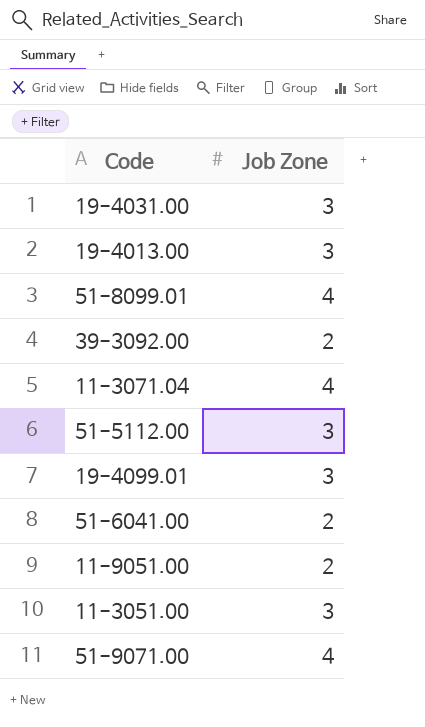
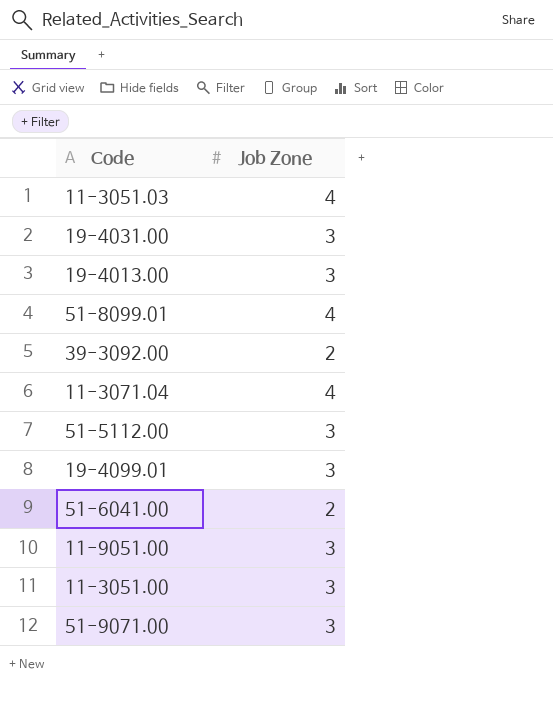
row 11-3051.03: none -> 4
11-9051.00 | Job Zone: 2 -> 3
51-9071.00 | Job Zone: 4 -> 3

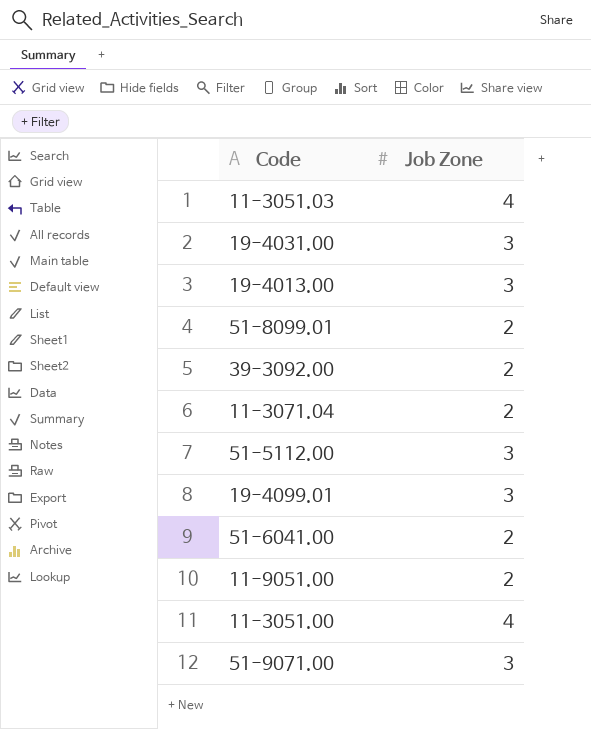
51-8099.01 | Job Zone: 4 -> 2
11-3071.04 | Job Zone: 4 -> 2
11-9051.00 | Job Zone: 3 -> 2
11-3051.00 | Job Zone: 3 -> 4

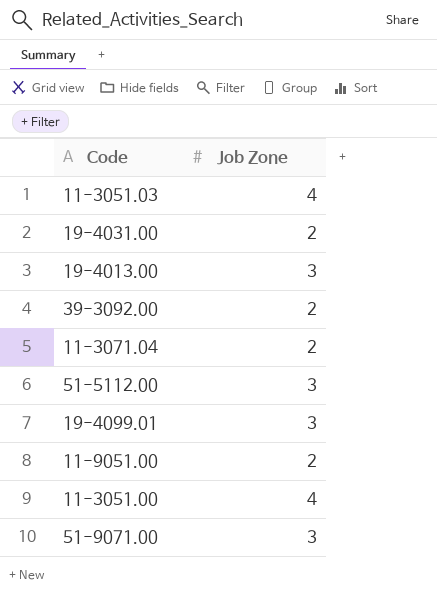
row 51-8099.01: 2 -> none
row 51-6041.00: 2 -> none
19-4031.00 | Job Zone: 3 -> 2

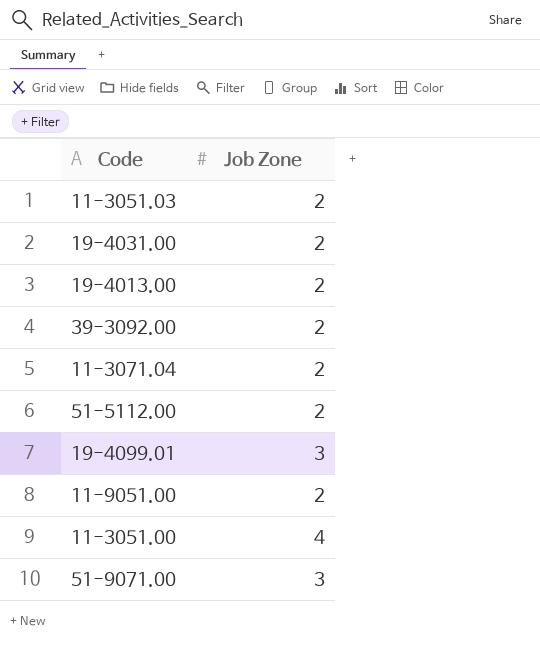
11-3051.03 | Job Zone: 4 -> 2
19-4013.00 | Job Zone: 3 -> 2
51-5112.00 | Job Zone: 3 -> 2

